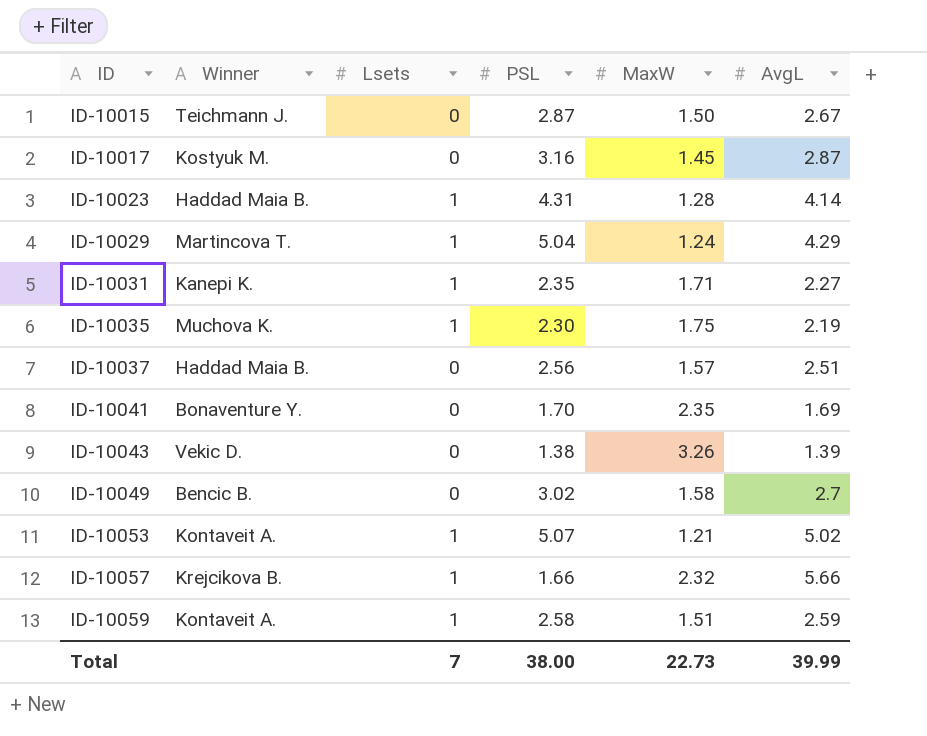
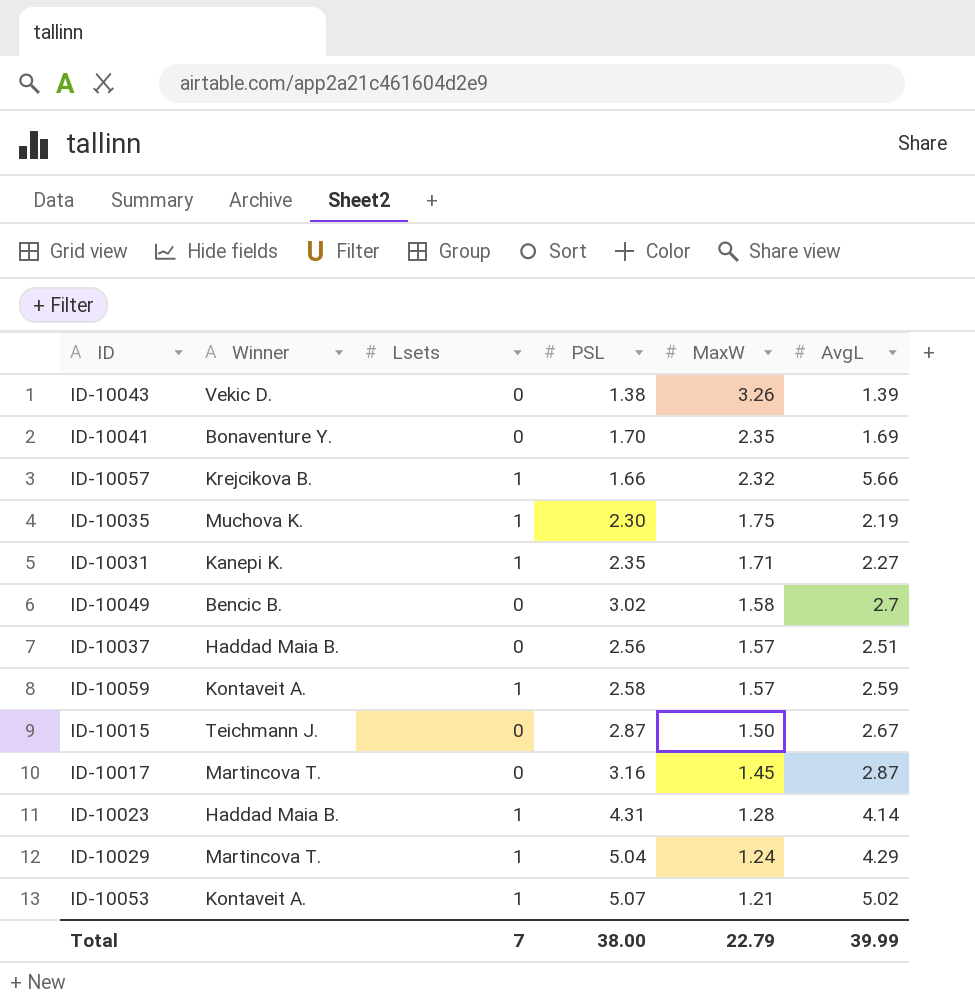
row order: ID ascending -> MaxW descending
ID-10059 | MaxW: 1.51 -> 1.57
ID-10017 | Winner: Kostyuk M. -> Martincova T.
Total | MaxW: 22.73 -> 22.79

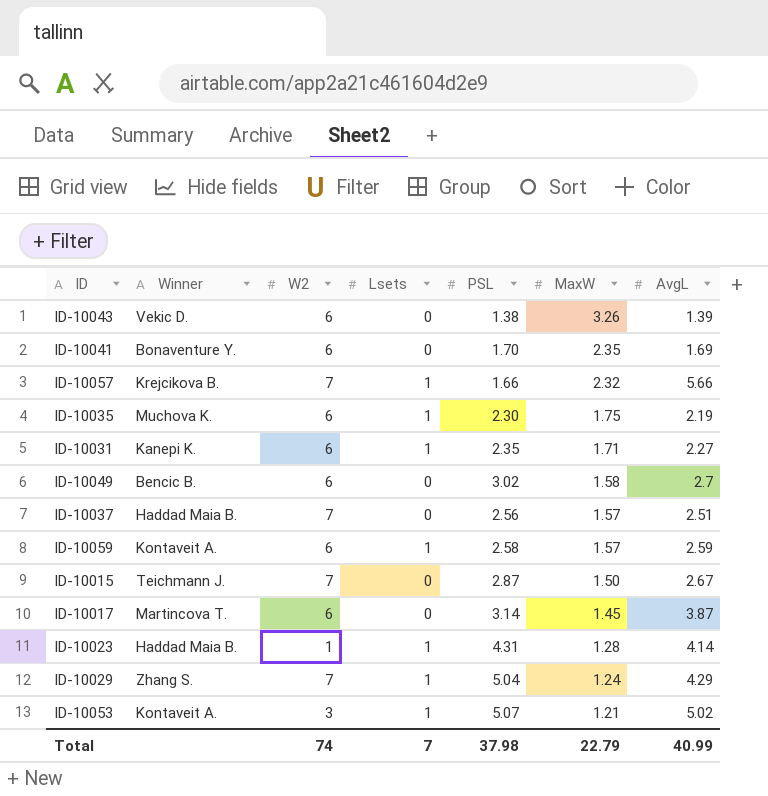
column W2 | position: none -> 3
ID-10017 | PSL: 3.16 -> 3.14
ID-10017 | AvgL: 2.87 -> 3.87
ID-10029 | Winner: Martincova T. -> Zhang S.
Total | PSL: 38.00 -> 37.98
Total | AvgL: 39.99 -> 40.99

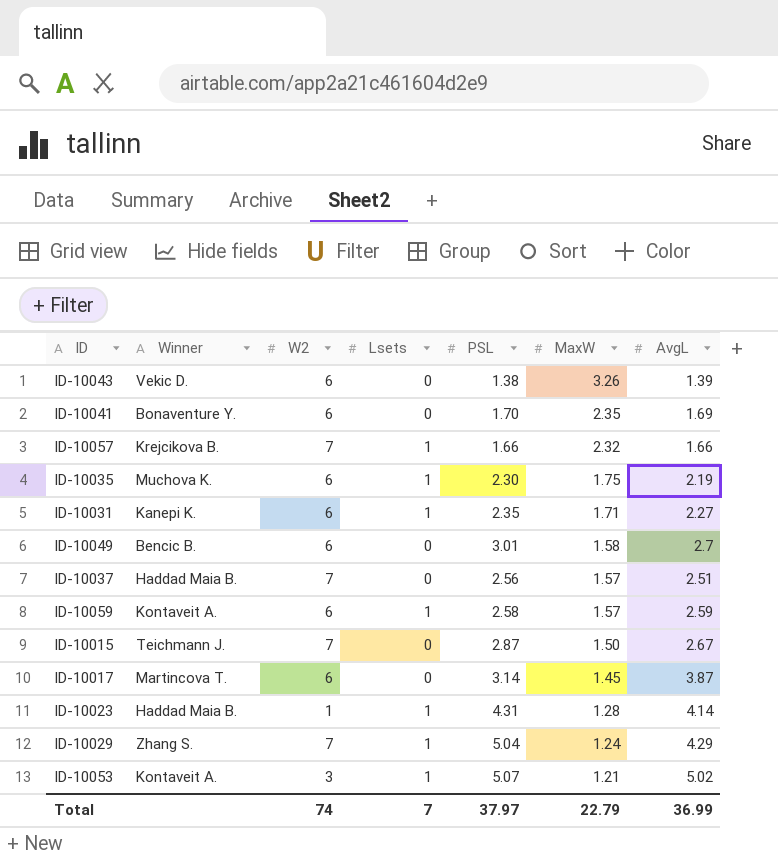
ID-10057 | AvgL: 5.66 -> 1.66
ID-10049 | PSL: 3.02 -> 3.01
Total | PSL: 37.98 -> 37.97
Total | AvgL: 40.99 -> 36.99

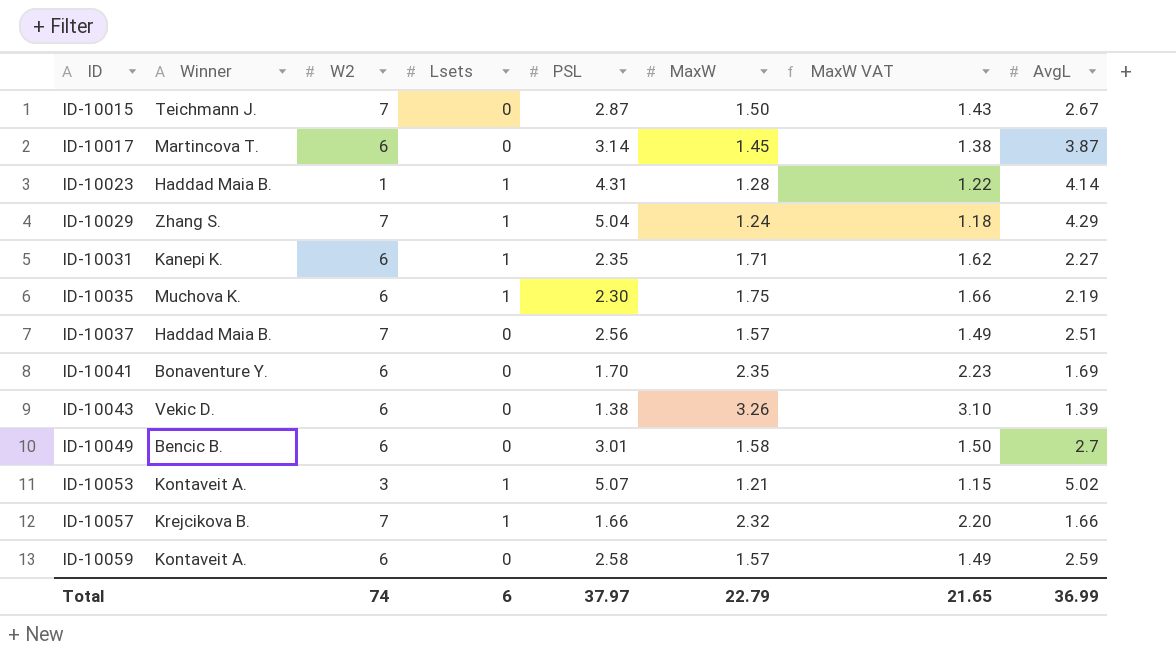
row order: MaxW descending -> ID ascending
column MaxW VAT | formula: none -> [MaxW] * 0.95
ID-10059 | Lsets: 1 -> 0
Total | Lsets: 7 -> 6

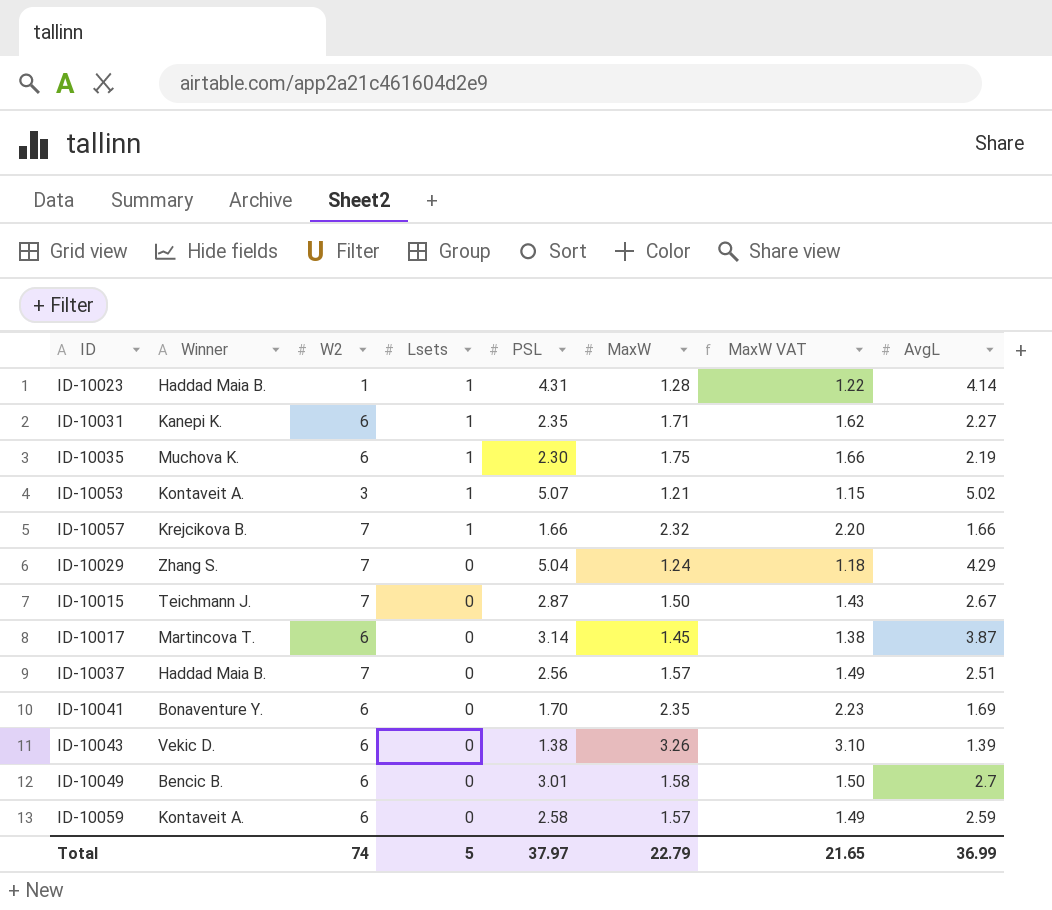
row order: ID ascending -> Lsets descending
ID-10029 | Lsets: 1 -> 0
Total | Lsets: 6 -> 5

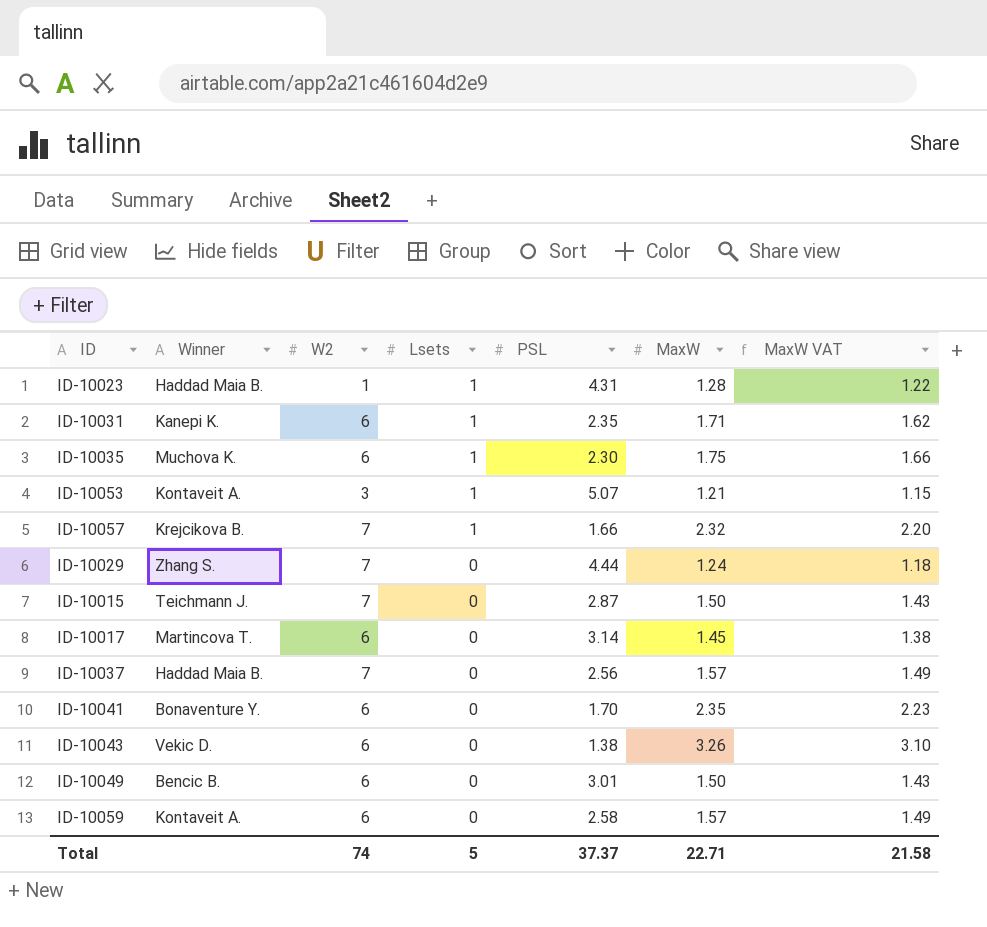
column AvgL | position: 8 -> none
ID-10029 | PSL: 5.04 -> 4.44
ID-10049 | MaxW: 1.58 -> 1.50
ID-10049 | MaxW VAT: 1.50 -> 1.43
Total | PSL: 37.97 -> 37.37
Total | MaxW: 22.79 -> 22.71
Total | MaxW VAT: 21.65 -> 21.58

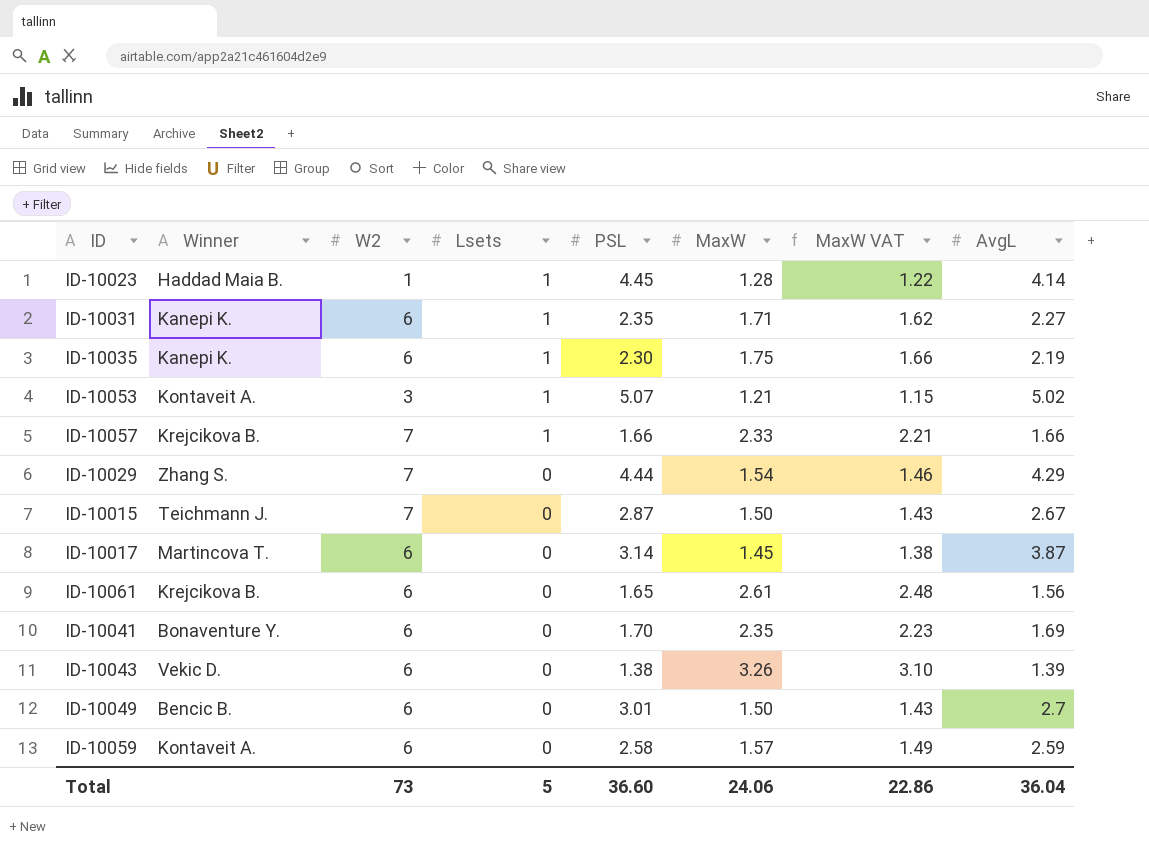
column AvgL | position: none -> 8
row ID-10037: Haddad Maia B. | 7 | 0 | 2.56 | 1.57 | 1.49 -> none
ID-10023 | PSL: 4.31 -> 4.45
ID-10035 | Winner: Muchova K. -> Kanepi K.
ID-10057 | MaxW: 2.32 -> 2.33
ID-10057 | MaxW VAT: 2.20 -> 2.21
ID-10029 | MaxW: 1.24 -> 1.54
ID-10029 | MaxW VAT: 1.18 -> 1.46
row ID-10061: none -> Krejcikova B. | 6 | 0 | 1.65 | 2.61 | 2.48 | 1.56
Total | W2: 74 -> 73
Total | PSL: 37.37 -> 36.60
Total | MaxW: 22.71 -> 24.06
Total | MaxW VAT: 21.58 -> 22.86

